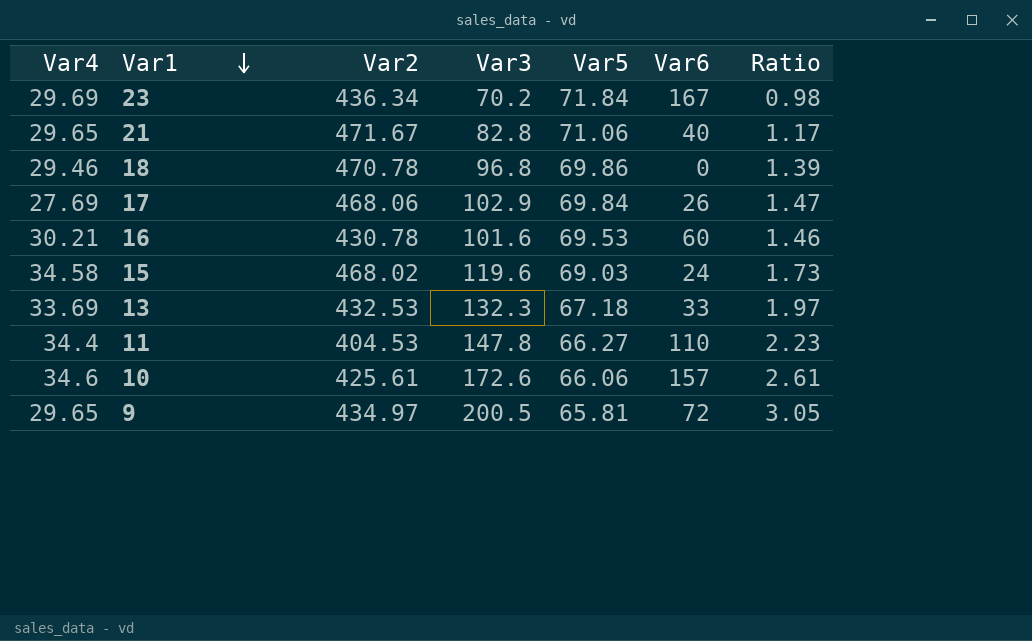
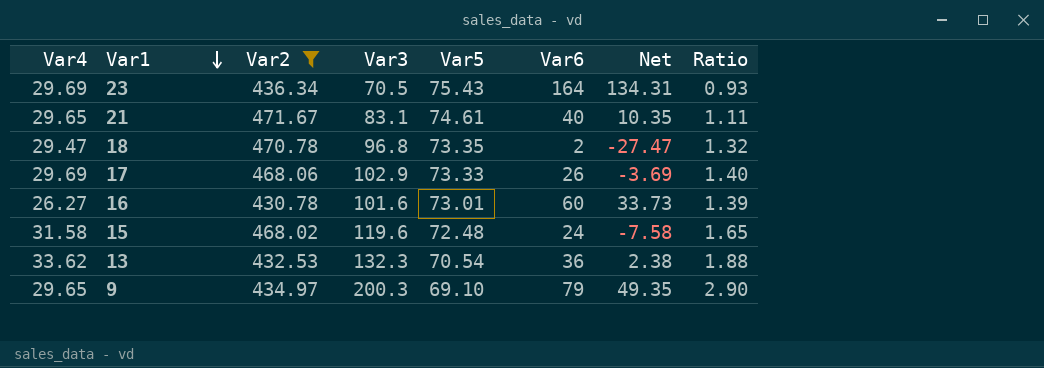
filter: none -> Var2 >= 430.78
column Net | formula: none -> [Var6] - [Var4]
23 | Var3: 70.2 -> 70.5
23 | Var5: 71.84 -> 75.43
23 | Var6: 167 -> 164
23 | Ratio: 0.98 -> 0.93
21 | Var3: 82.8 -> 83.1
21 | Var5: 71.06 -> 74.61
21 | Ratio: 1.17 -> 1.11
18 | Var4: 29.46 -> 29.47
18 | Var5: 69.86 -> 73.35
18 | Var6: 0 -> 2
18 | Ratio: 1.39 -> 1.32
17 | Var4: 27.69 -> 29.69
17 | Var5: 69.84 -> 73.33
17 | Ratio: 1.47 -> 1.40
16 | Var4: 30.21 -> 26.27
16 | Var5: 69.53 -> 73.01
16 | Ratio: 1.46 -> 1.39
15 | Var4: 34.58 -> 31.58
15 | Var5: 69.03 -> 72.48
15 | Ratio: 1.73 -> 1.65
13 | Var4: 33.69 -> 33.62
13 | Var5: 67.18 -> 70.54
13 | Var6: 33 -> 36
13 | Ratio: 1.97 -> 1.88
9 | Var3: 200.5 -> 200.3
9 | Var5: 65.81 -> 69.10
9 | Var6: 72 -> 79
9 | Ratio: 3.05 -> 2.90

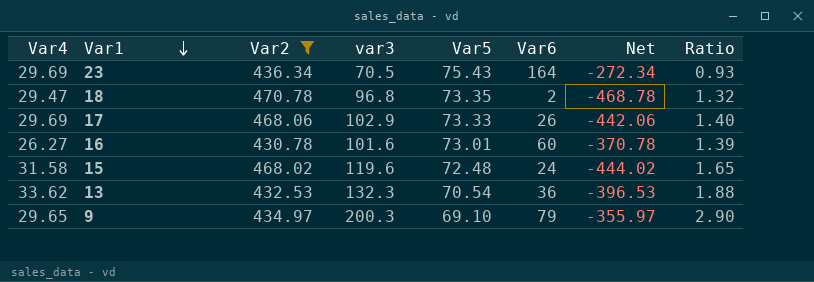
column name: Var3 -> var3
column Net | formula: [Var6] - [Var4] -> [Var6] - [Var2]
row 21: 29.65 | 471.67 | 83.1 | 74.61 | 40 | 10.35 | 1.11 -> none

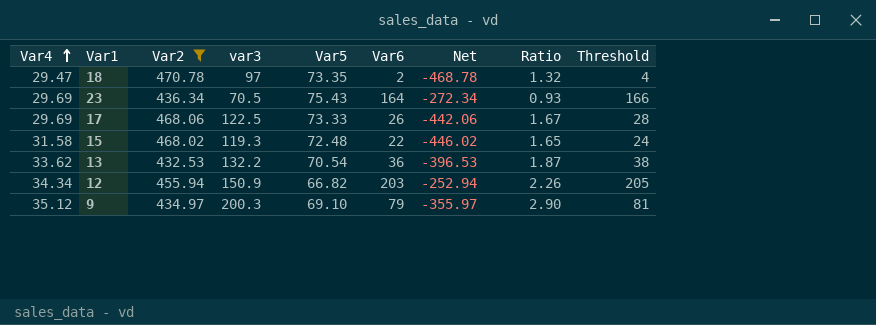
row order: Var1 descending -> Var4 ascending
column Threshold | formula: none -> [Var6] + 2
row 16: 26.27 | 430.78 | 101.6 | 73.01 | 60 | -370.78 | 1.39 -> none
18 | var3: 96.8 -> 97
17 | var3: 102.9 -> 122.5
17 | Ratio: 1.40 -> 1.67
15 | var3: 119.6 -> 119.3
15 | Var6: 24 -> 22
15 | Net: -444.02 -> -446.02
13 | var3: 132.3 -> 132.2
13 | Ratio: 1.88 -> 1.87
row 12: none -> 34.34 | 455.94 | 150.9 | 66.82 | 203 | -252.94 | 2.26 | 205
9 | Var4: 29.65 -> 35.12

